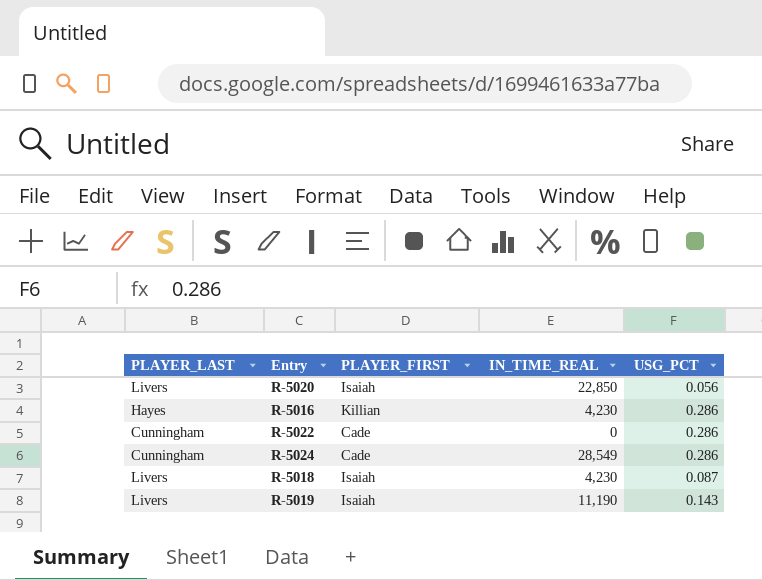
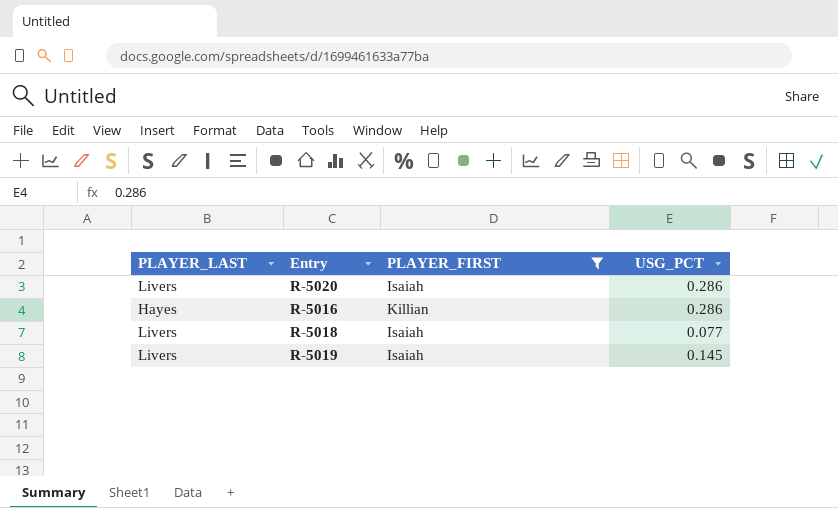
filter: none -> PLAYER_FIRST != Cade
column IN_TIME_REAL | position: 4 -> none
R-5020 | USG_PCT: 0.056 -> 0.286
R-5018 | USG_PCT: 0.087 -> 0.077
R-5019 | USG_PCT: 0.143 -> 0.145

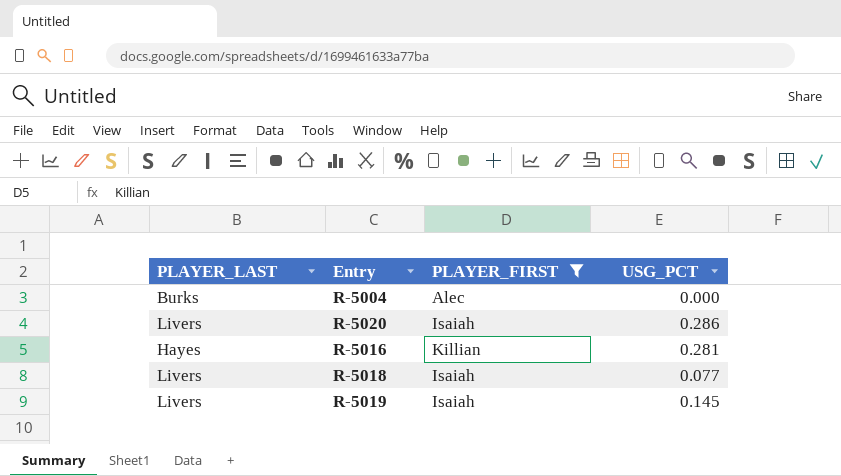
row R-5004: none -> Burks | Alec | 0.000
R-5016 | USG_PCT: 0.286 -> 0.281

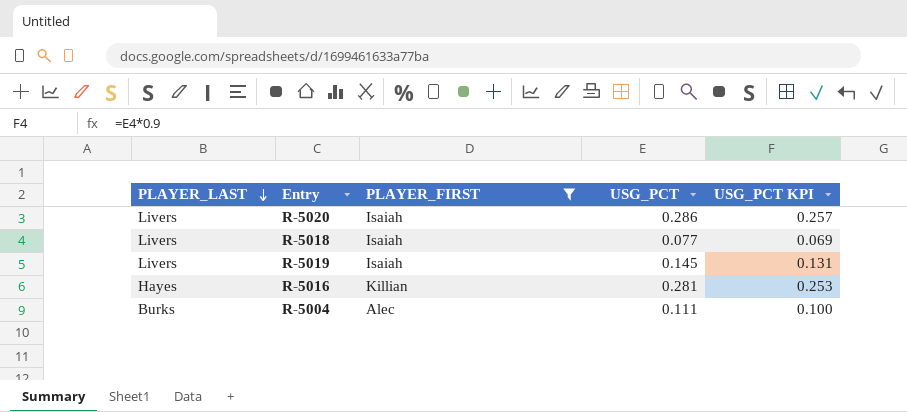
row order: none -> PLAYER_LAST descending
column USG_PCT KPI | formula: none -> [USG_PCT] * 0.9
R-5004 | USG_PCT: 0.000 -> 0.111

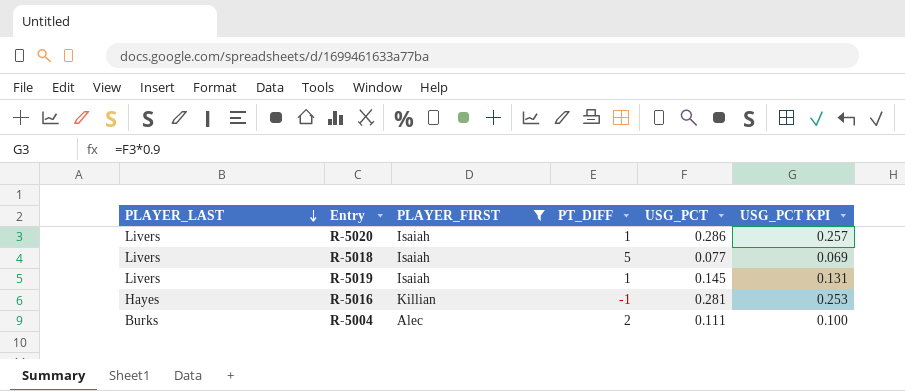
column PT_DIFF | position: none -> 4

